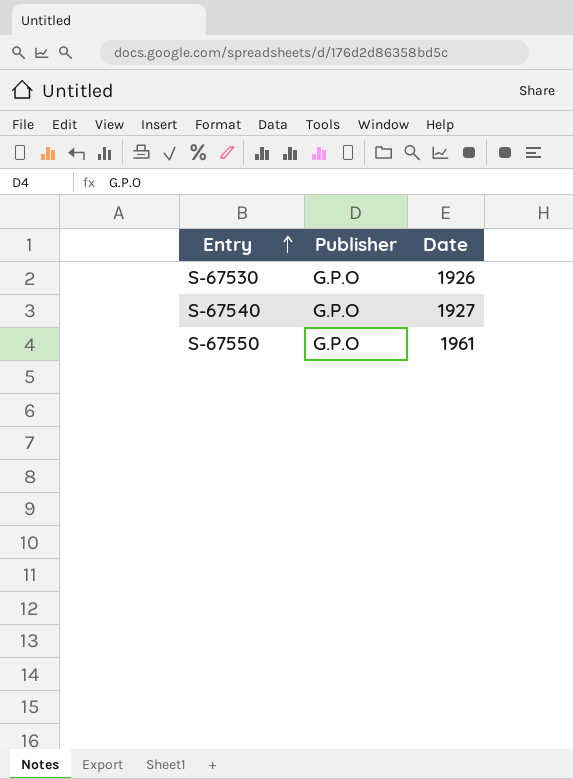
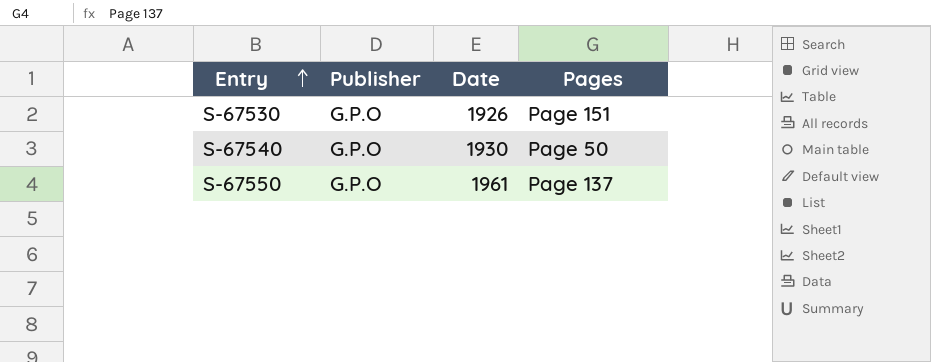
column Pages | position: none -> 4
S-67540 | Date: 1927 -> 1930

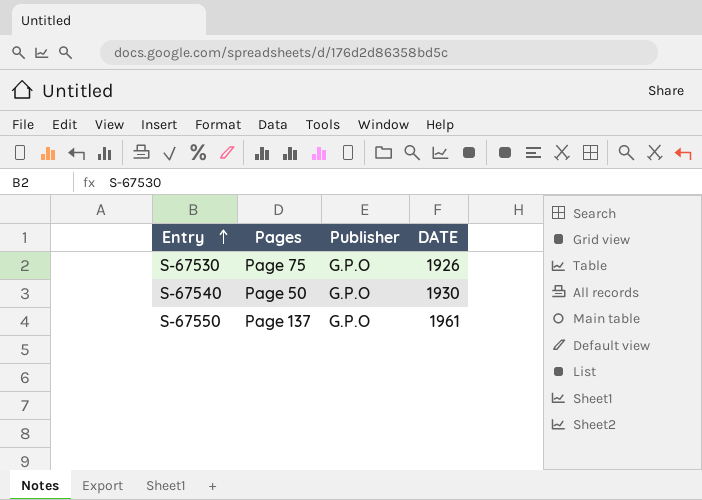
column Pages | position: 4 -> 2
column name: Date -> DATE
S-67530 | Pages: Page 151 -> Page 75

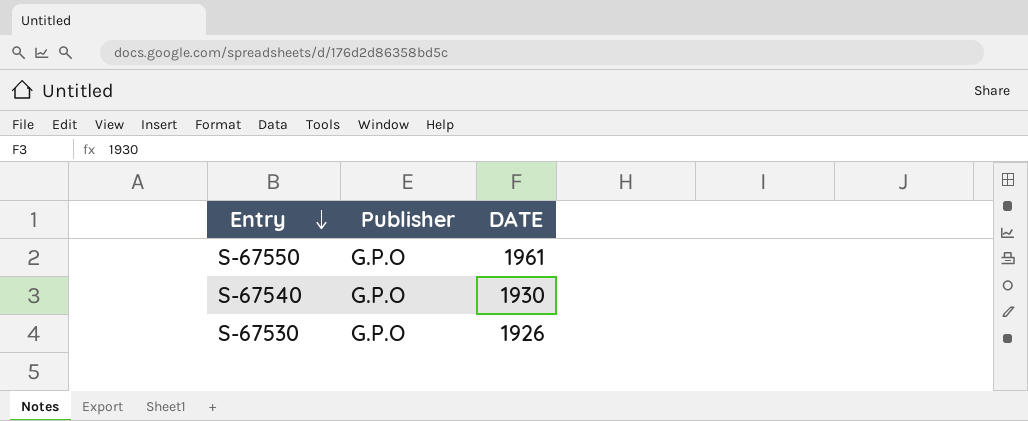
row order: Entry ascending -> Entry descending
column Pages | position: 2 -> none

